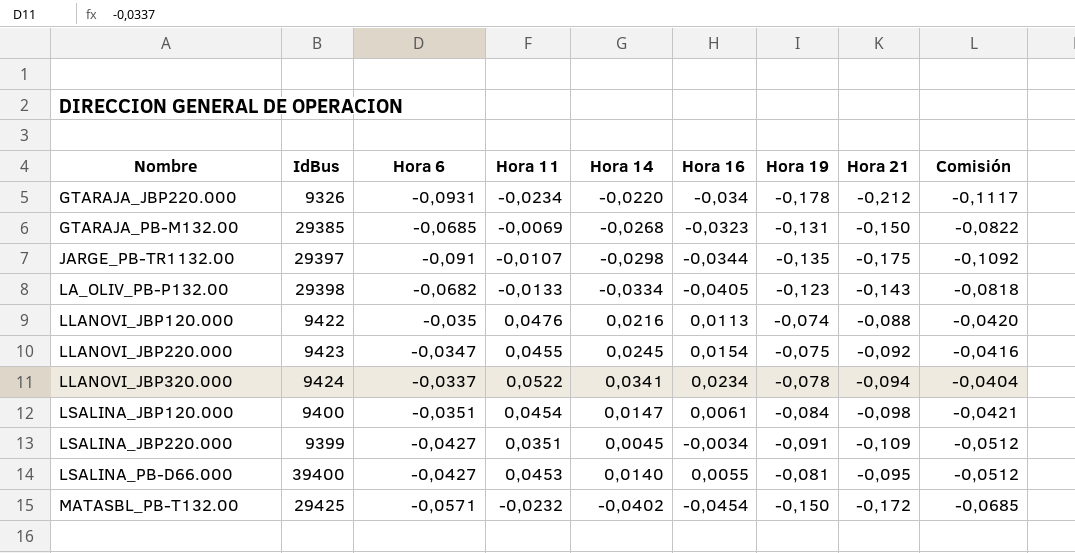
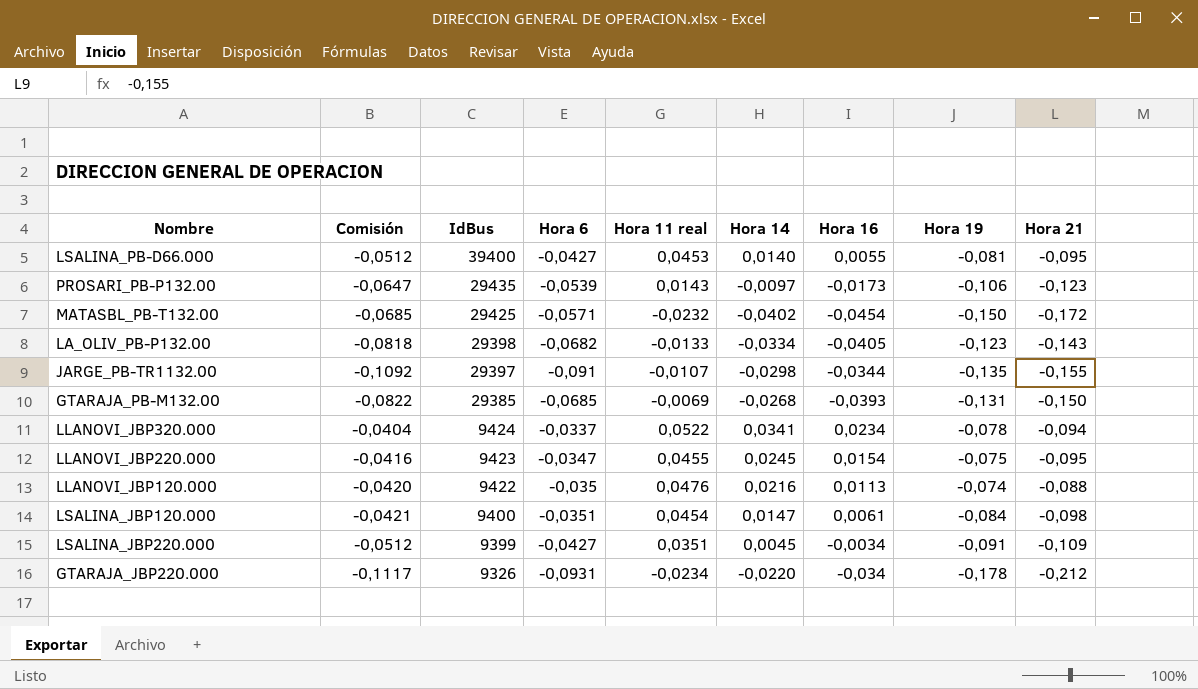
row order: Nombre ascending -> IdBus descending
column Comisión | position: 9 -> 2
column name: Hora 11 -> Hora 11 real
row PROSARI_PB-P132.00: none -> -0,0647 | 29435 | -0,0539 | 0,0143 | -0,0097 | -0,0173 | -0,106 | -0,123
JARGE_PB-TR1132.00 | Hora 21: -0,175 -> -0,155
GTARAJA_PB-M132.00 | Hora 16: -0,0323 -> -0,0393
LLANOVI_JBP220.000 | Hora 21: -0,092 -> -0,095

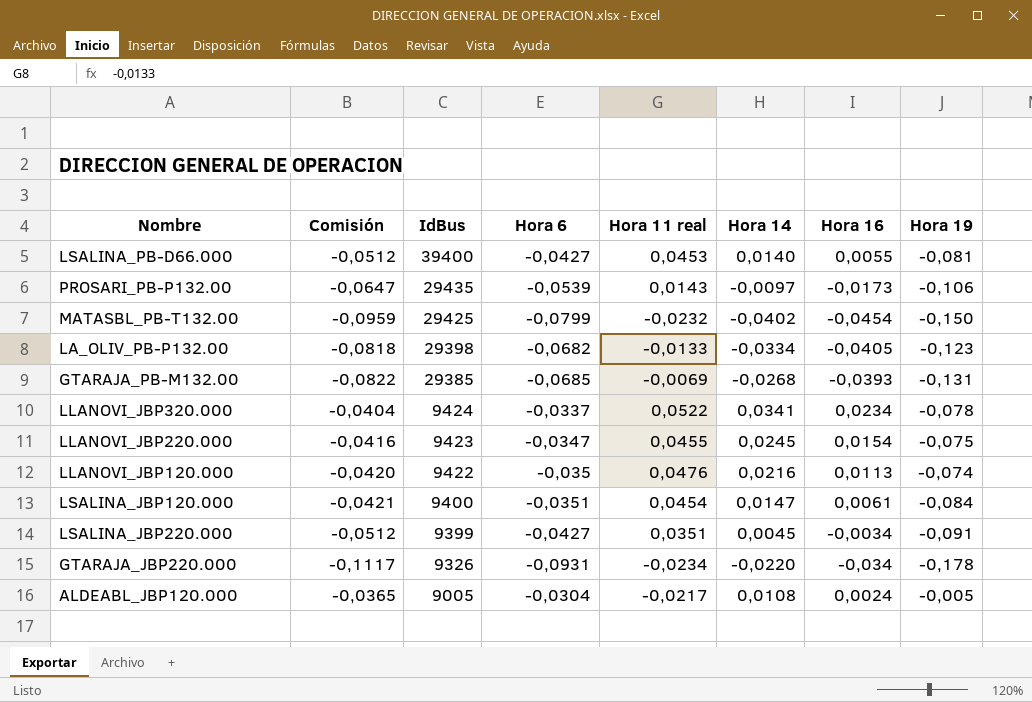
column Hora 21 | position: 9 -> none
row JARGE_PB-TR1132.00: -0,1092 | 29397 | -0,091 | -0,0107 | -0,0298 | -0,0344 | -0,135 | -0,155 -> none
MATASBL_PB-T132.00 | Comisión: -0,0685 -> -0,0959
MATASBL_PB-T132.00 | Hora 6: -0,0571 -> -0,0799
row ALDEABL_JBP120.000: none -> -0,0365 | 9005 | -0,0304 | -0,0217 | 0,0108 | 0,0024 | -0,005

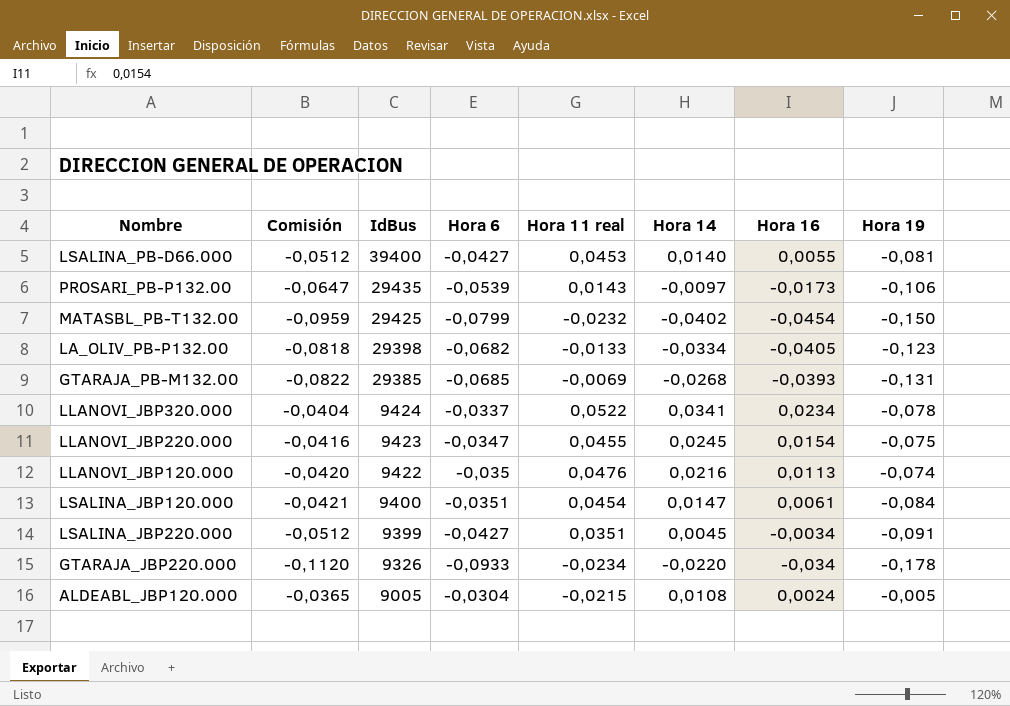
GTARAJA_JBP220.000 | Comisión: -0,1117 -> -0,1120
GTARAJA_JBP220.000 | Hora 6: -0,0931 -> -0,0933
ALDEABL_JBP120.000 | Hora 11 real: -0,0217 -> -0,0215

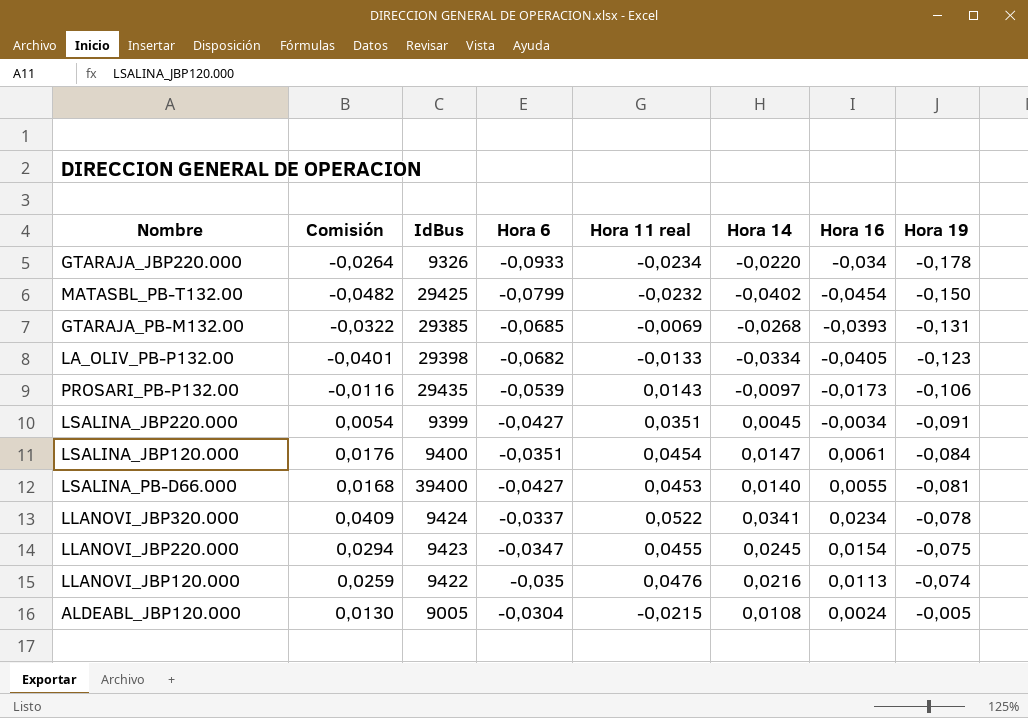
row order: IdBus descending -> Hora 19 ascending
column Comisión | formula: [Hora 6] * 1,2 -> [Hora 14] * 1,2

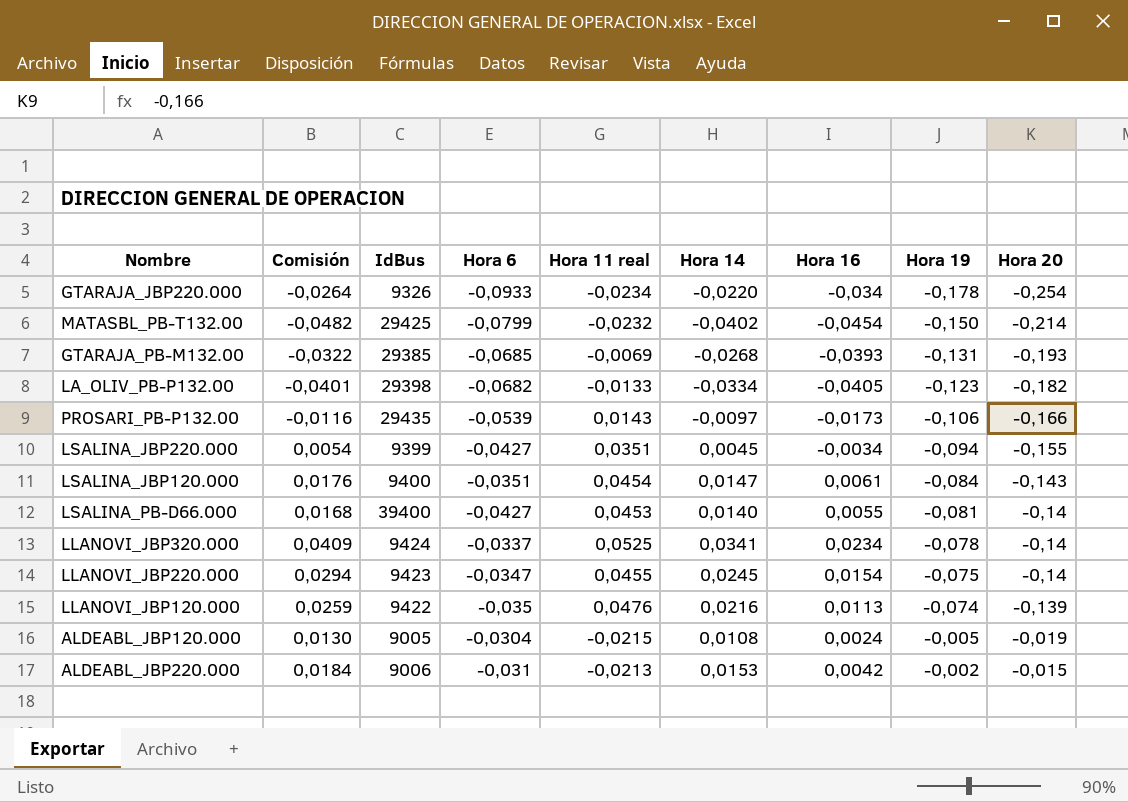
column Hora 20 | position: none -> 9
LSALINA_JBP220.000 | Hora 19: -0,091 -> -0,094
LLANOVI_JBP320.000 | Hora 11 real: 0,0522 -> 0,0525
row ALDEABL_JBP220.000: none -> 0,0184 | 9006 | -0,031 | -0,0213 | 0,0153 | 0,0042 | -0,002 | -0,015

